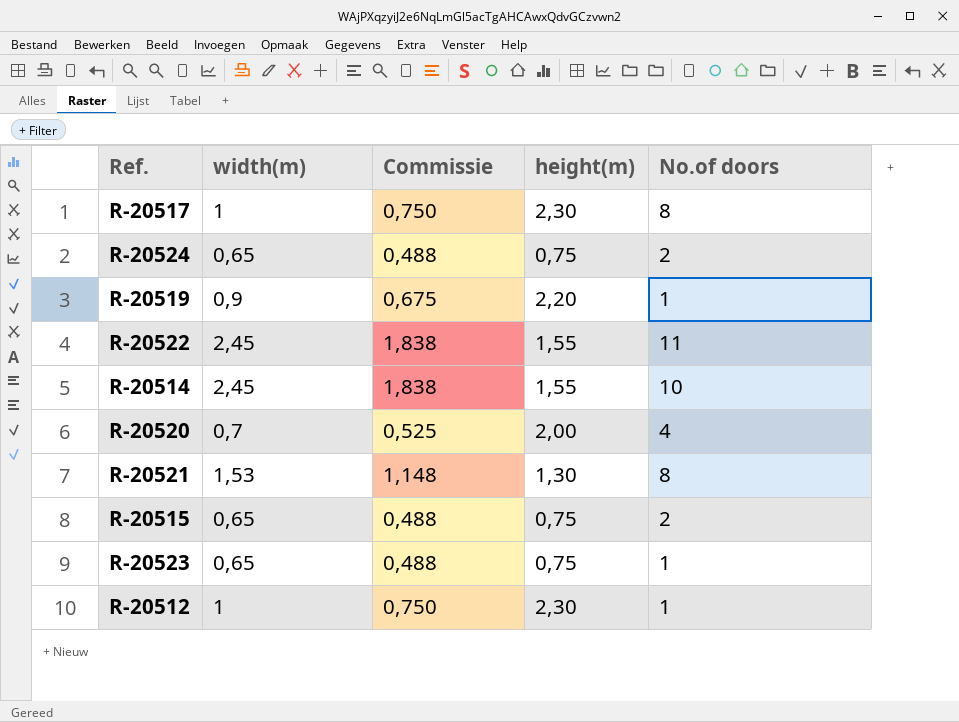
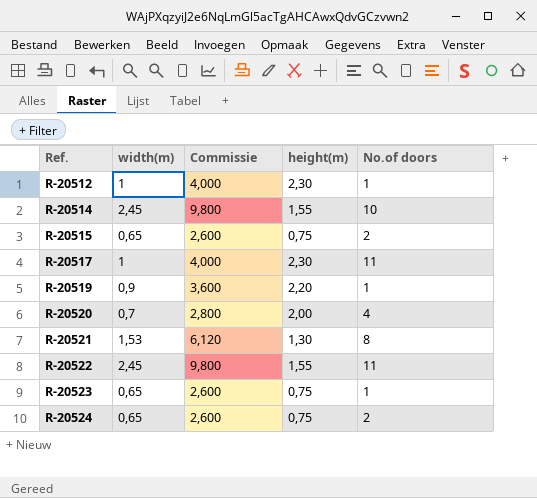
row order: none -> Ref. ascending
column Commissie | formula: [width(m)] * 0,75 -> [width(m)] * 4
R-20517 | No.of doors: 8 -> 11

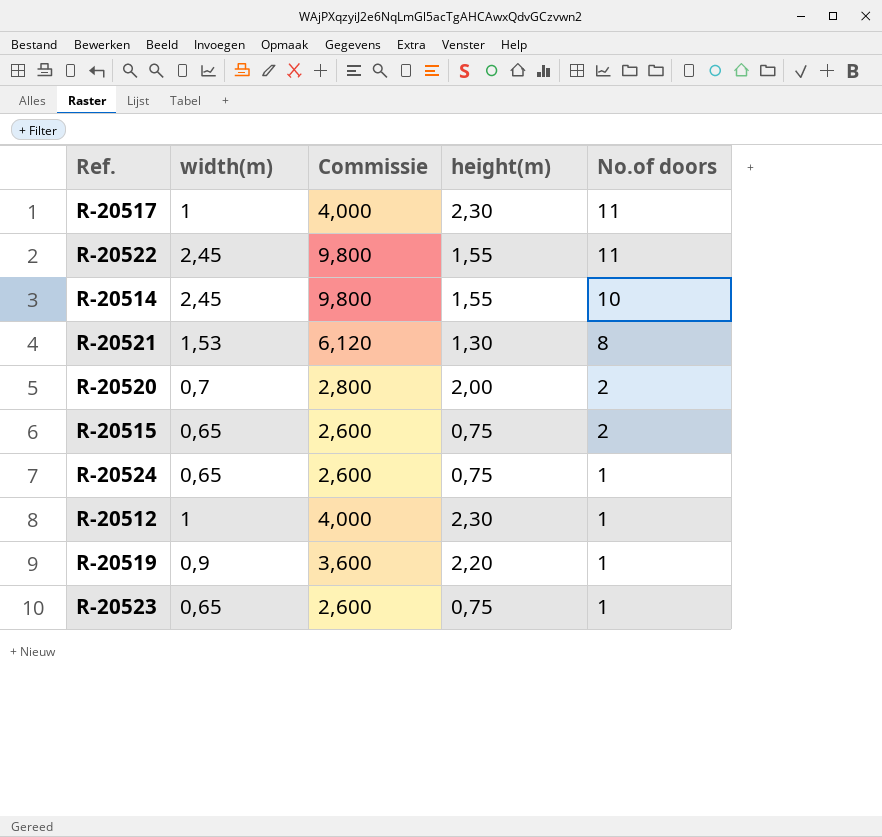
row order: Ref. ascending -> No.of doors descending
R-20520 | No.of doors: 4 -> 2
R-20524 | No.of doors: 2 -> 1

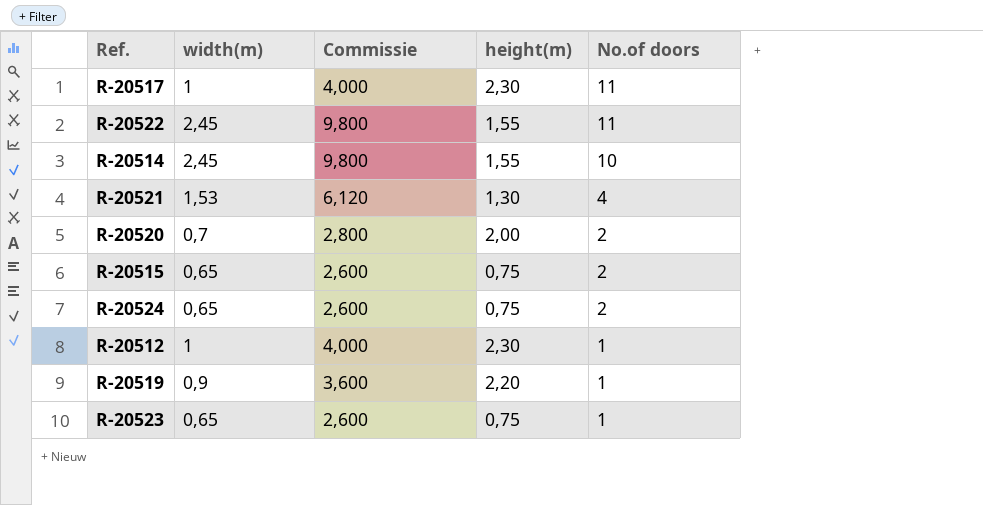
R-20521 | No.of doors: 8 -> 4
R-20524 | No.of doors: 1 -> 2

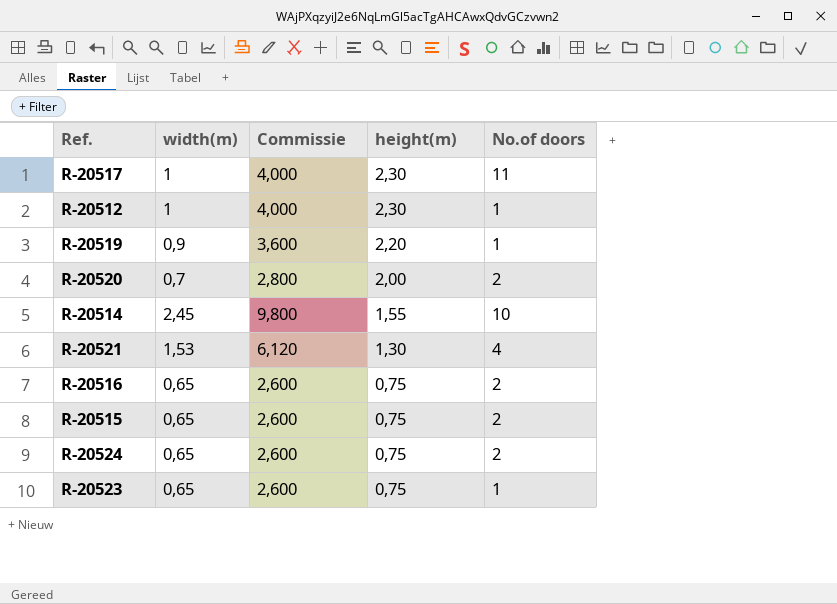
row order: No.of doors descending -> height(m) descending
row R-20522: 2,45 | 9,800 | 1,55 | 11 -> none
row R-20516: none -> 0,65 | 2,600 | 0,75 | 2

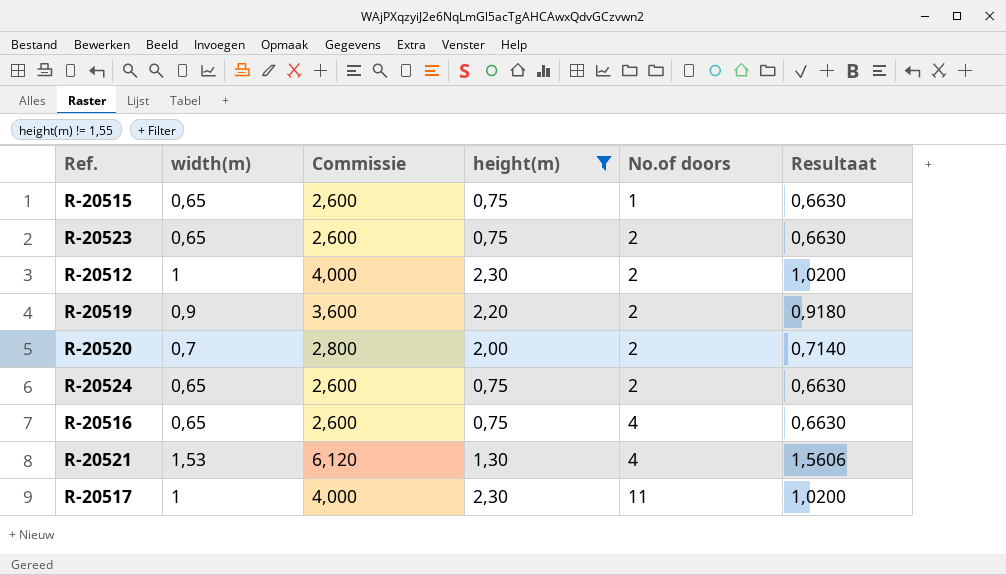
filter: none -> height(m) != 1,55
row order: height(m) descending -> No.of doors ascending
column Resultaat | formula: none -> [width(m)] * 1,02
R-20515 | No.of doors: 2 -> 1
R-20523 | No.of doors: 1 -> 2
R-20512 | No.of doors: 1 -> 2
R-20519 | No.of doors: 1 -> 2
R-20516 | No.of doors: 2 -> 4

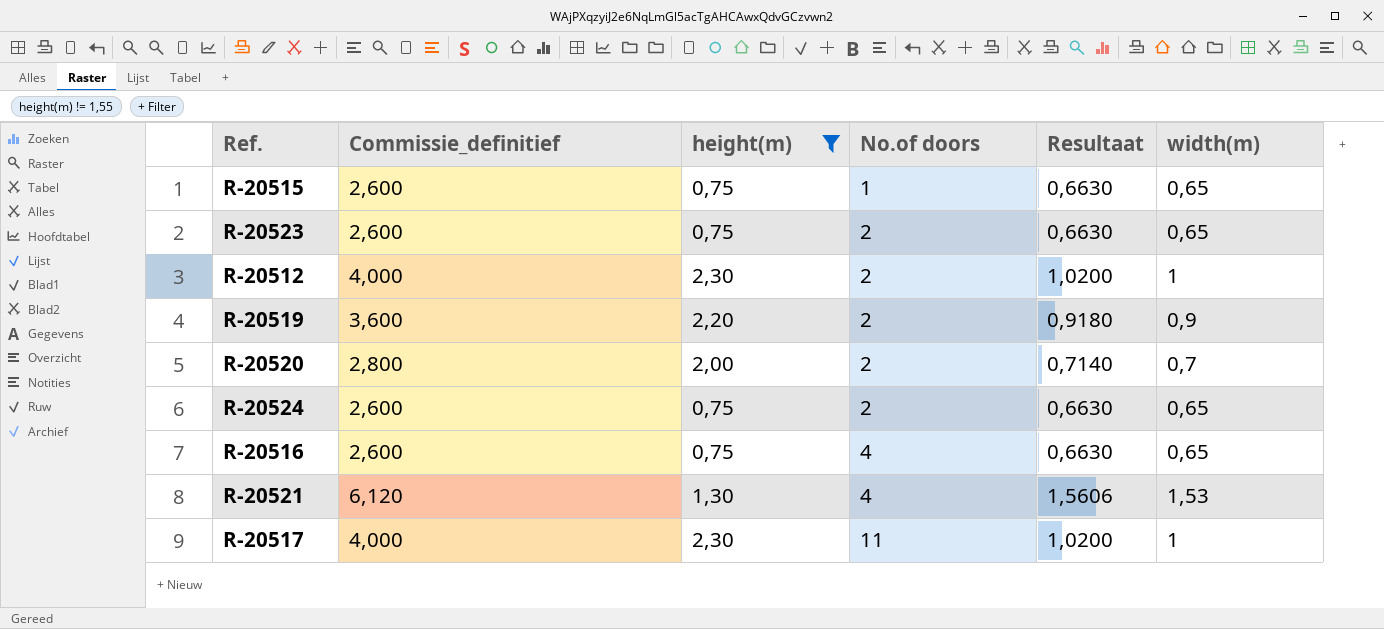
column name: Commissie -> Commissie_definitief
column width(m) | position: 2 -> 6

